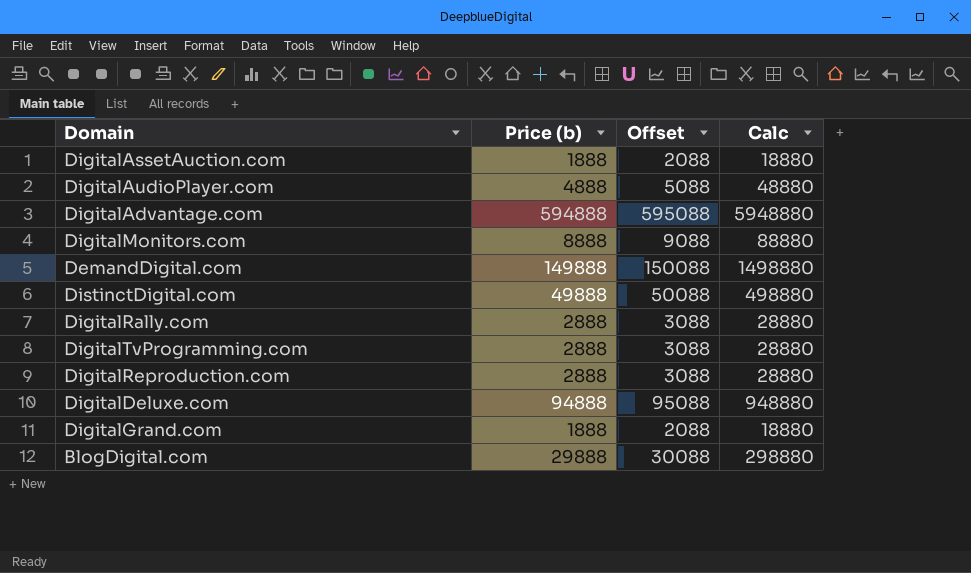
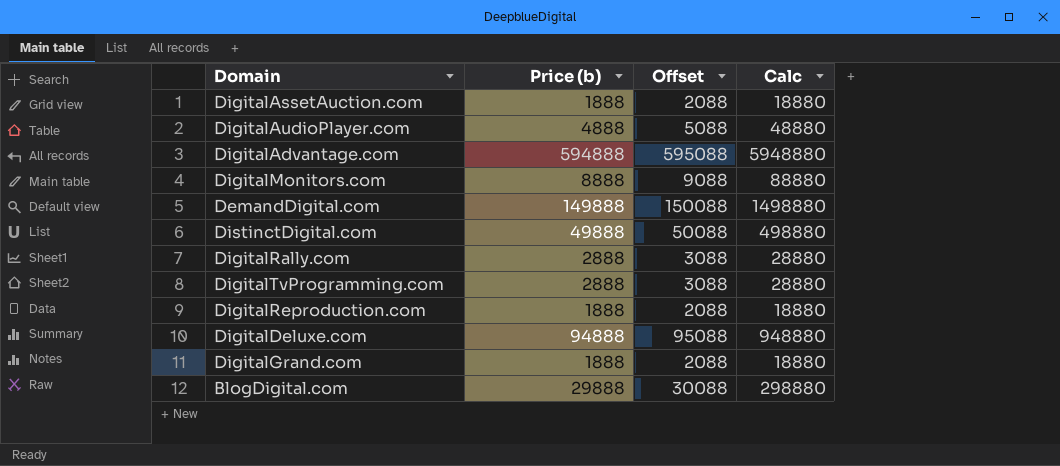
DigitalReproduction.com | Price (b): 2888 -> 1888
DigitalReproduction.com | Offset: 3088 -> 2088
DigitalReproduction.com | Calc: 28880 -> 18880

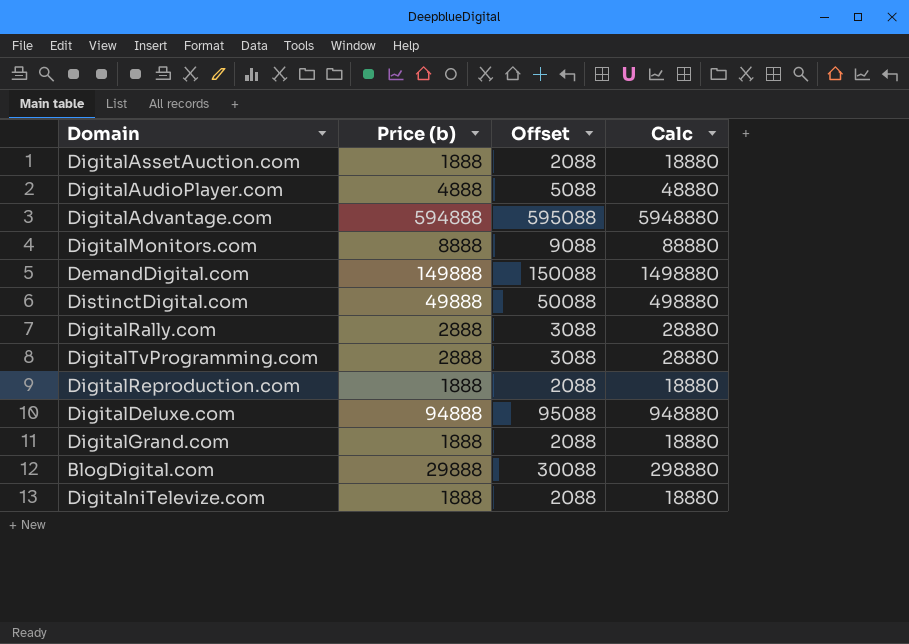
row DigitalniTelevize.com: none -> 1888 | 2088 | 18880

